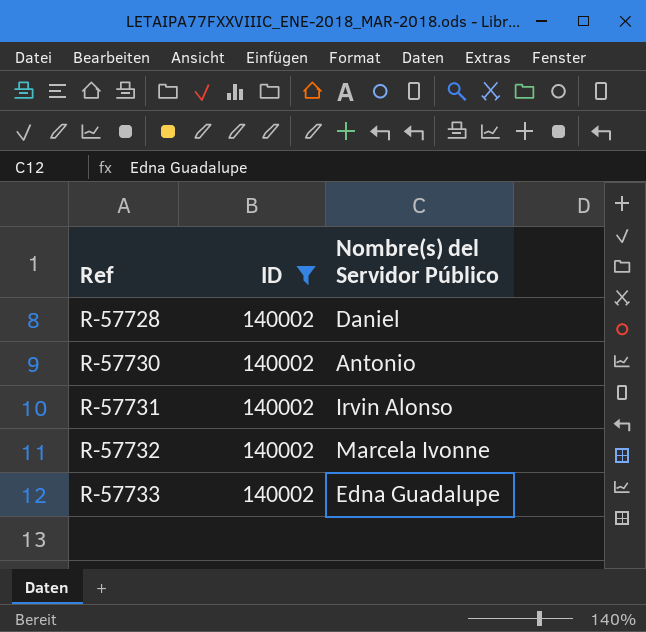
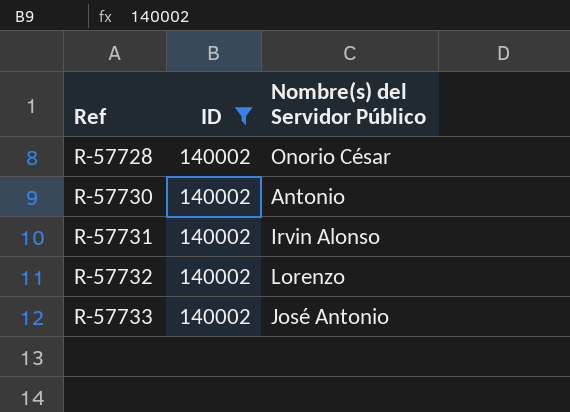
R-57728 | Nombre(s) del Servidor Público: Daniel -> Onorio César
R-57732 | Nombre(s) del Servidor Público: Marcela Ivonne -> Lorenzo
R-57733 | Nombre(s) del Servidor Público: Edna Guadalupe -> José Antonio

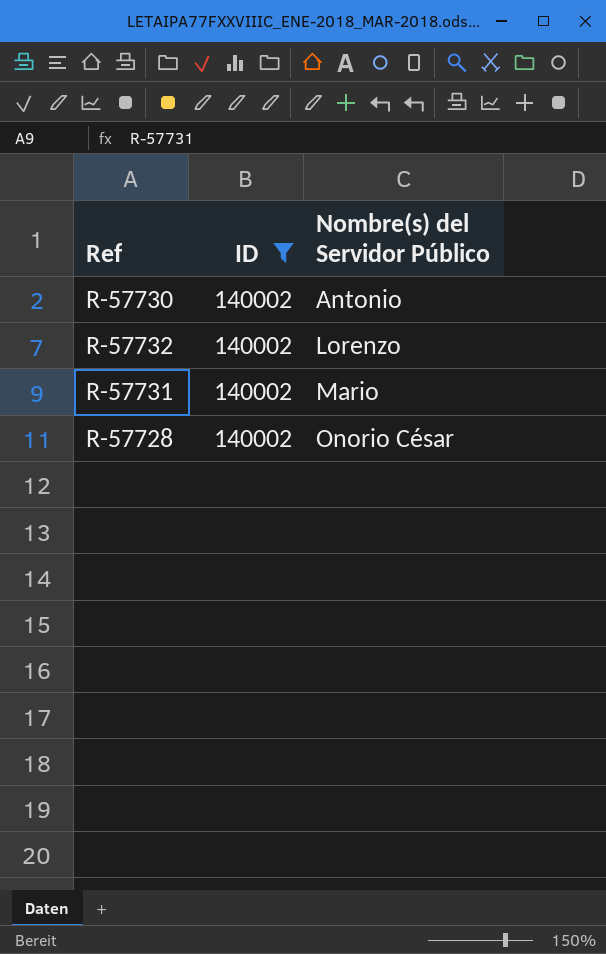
row order: Ref ascending -> Nombre(s) del Servidor Público ascending
row R-57733: 140002 | José Antonio -> none
R-57731 | Nombre(s) del Servidor Público: Irvin Alonso -> Mario

